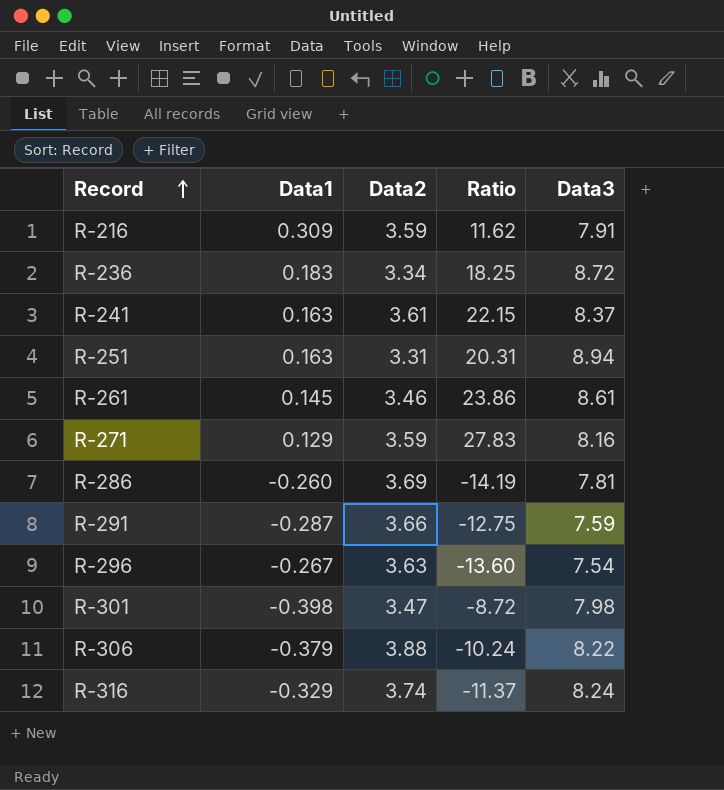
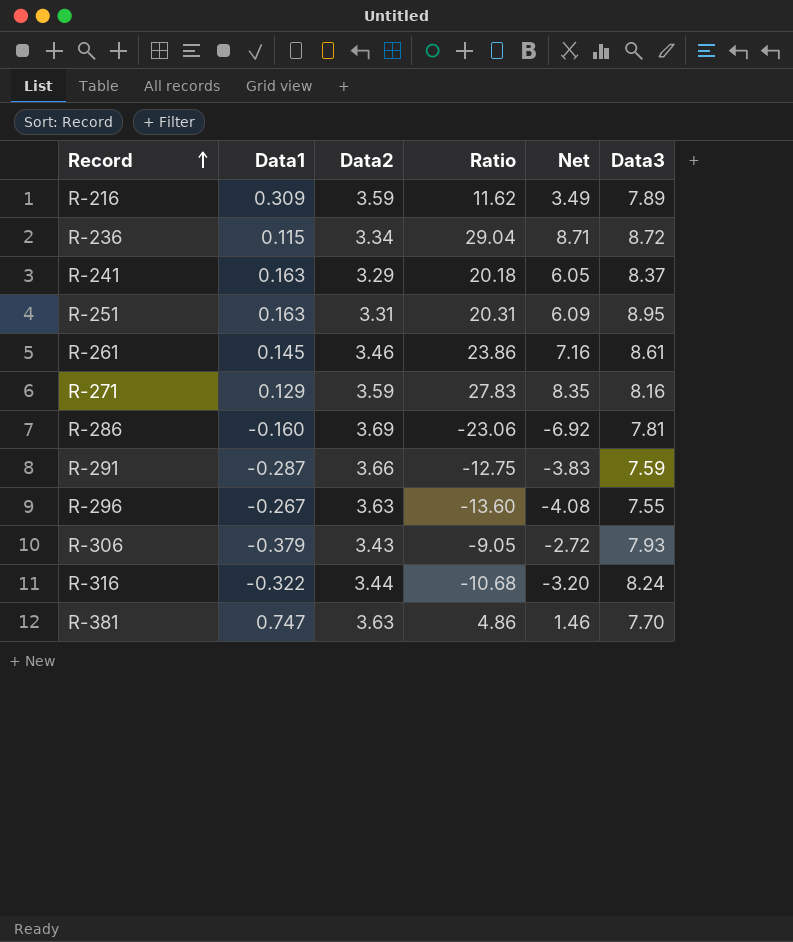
column Net | formula: none -> [Ratio] * 0.3
row R-301: -0.398 | 3.47 | -8.72 | 7.98 -> none
R-216 | Data3: 7.91 -> 7.89
R-236 | Data1: 0.183 -> 0.115
R-236 | Ratio: 18.25 -> 29.04
R-241 | Data2: 3.61 -> 3.29
R-241 | Ratio: 22.15 -> 20.18
R-251 | Data3: 8.94 -> 8.95
R-286 | Data1: -0.260 -> -0.160
R-286 | Ratio: -14.19 -> -23.06
R-296 | Data3: 7.54 -> 7.55
R-306 | Data2: 3.88 -> 3.43
R-306 | Ratio: -10.24 -> -9.05
R-306 | Data3: 8.22 -> 7.93
R-316 | Data1: -0.329 -> -0.322
R-316 | Data2: 3.74 -> 3.44
R-316 | Ratio: -11.37 -> -10.68
row R-381: none -> 0.747 | 3.63 | 4.86 | 1.46 | 7.70

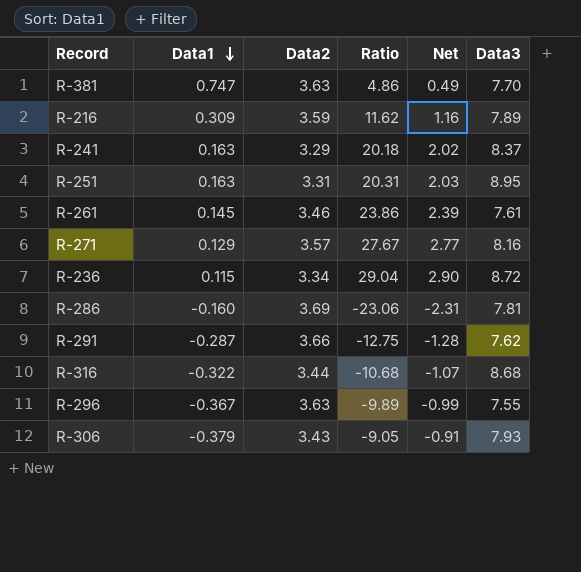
row order: Record ascending -> Data1 descending
column Net | formula: [Ratio] * 0.3 -> [Ratio] * 0.1
R-261 | Data3: 8.61 -> 7.61
R-271 | Data2: 3.59 -> 3.57
R-271 | Ratio: 27.83 -> 27.67
R-291 | Data3: 7.59 -> 7.62
R-316 | Data3: 8.24 -> 8.68
R-296 | Data1: -0.267 -> -0.367
R-296 | Ratio: -13.60 -> -9.89

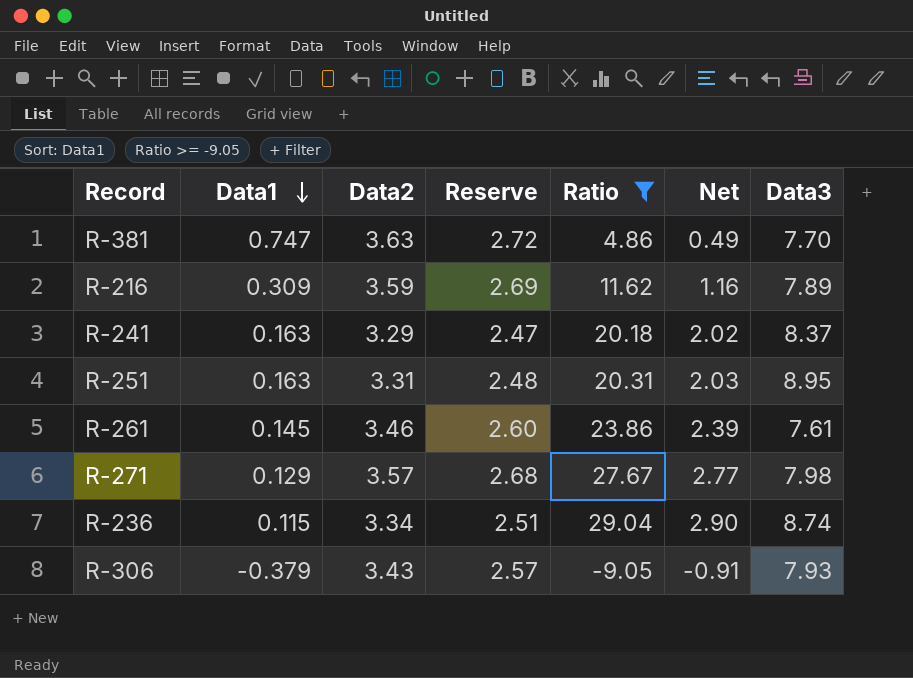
filter: none -> Ratio >= -9.05
column Reserve | formula: none -> [Data2] * 0.75
R-271 | Data3: 8.16 -> 7.98
R-236 | Data3: 8.72 -> 8.74

